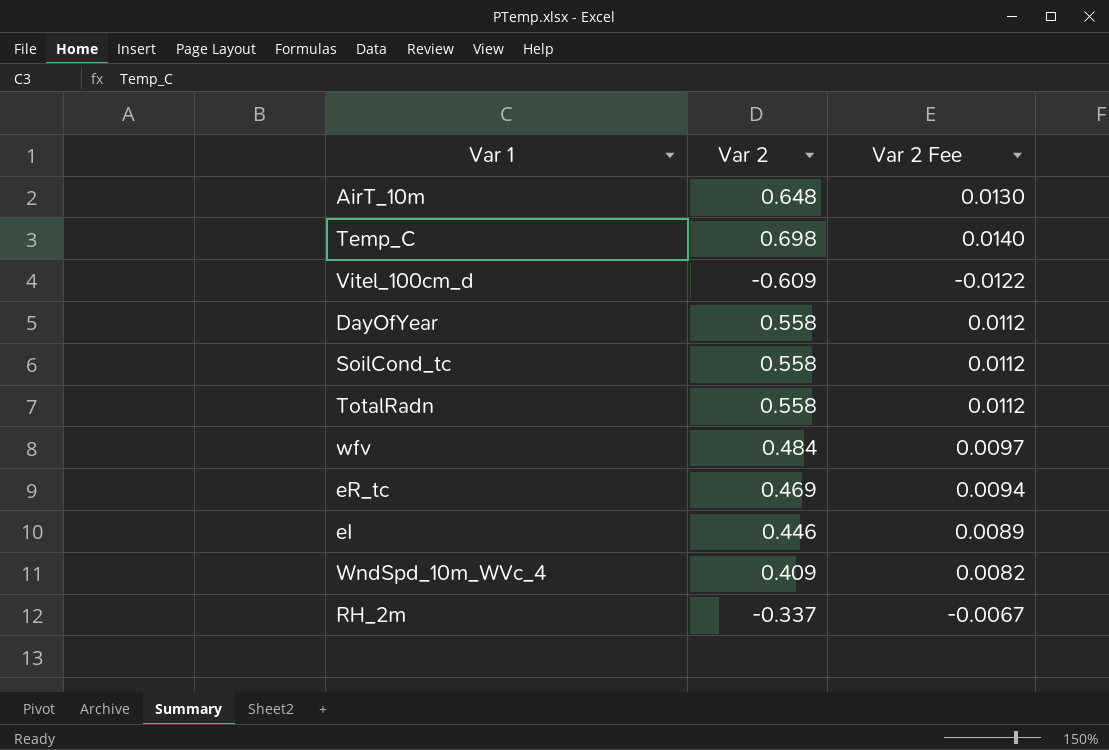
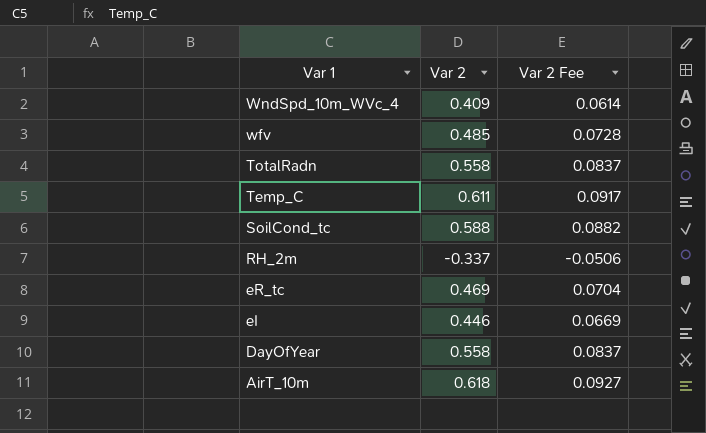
row order: none -> Var 1 descending
column Var 2 Fee | formula: [Var 2] * 0.02 -> [Var 2] * 0.15
row Vitel_100cm_d: -0.609 | -0.0122 -> none
wfv | Var 2: 0.484 -> 0.485
Temp_C | Var 2: 0.698 -> 0.611
SoilCond_tc | Var 2: 0.558 -> 0.588
AirT_10m | Var 2: 0.648 -> 0.618

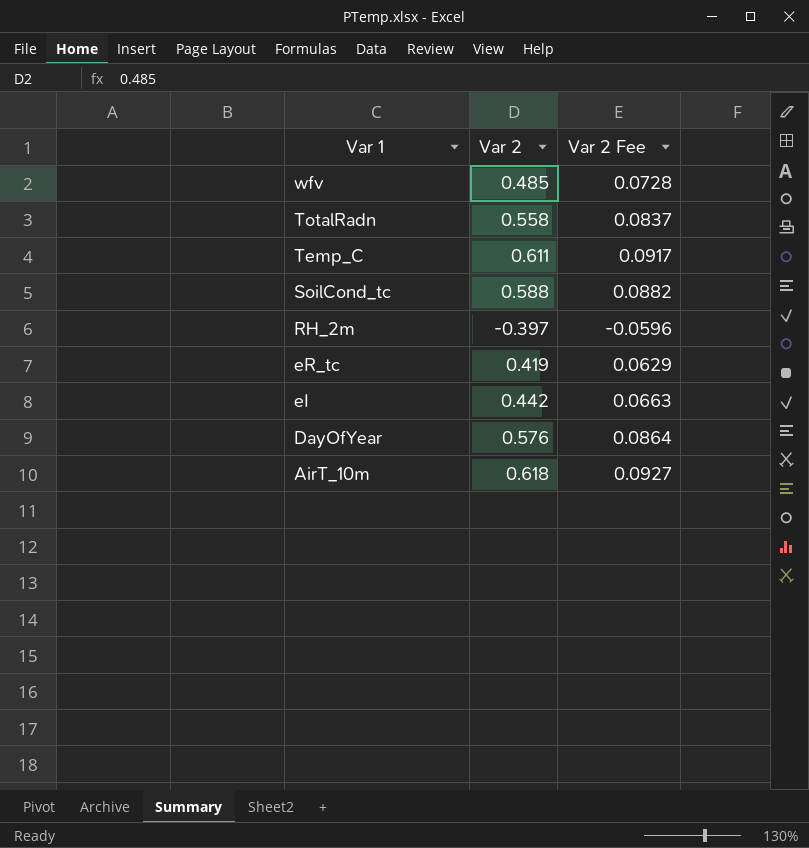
row WndSpd_10m_WVc_4: 0.409 | 0.0614 -> none
RH_2m | Var 2: -0.337 -> -0.397
RH_2m | Var 2 Fee: -0.0506 -> -0.0596
eR_tc | Var 2: 0.469 -> 0.419
eR_tc | Var 2 Fee: 0.0704 -> 0.0629
eI | Var 2: 0.446 -> 0.442
eI | Var 2 Fee: 0.0669 -> 0.0663
DayOfYear | Var 2: 0.558 -> 0.576
DayOfYear | Var 2 Fee: 0.0837 -> 0.0864

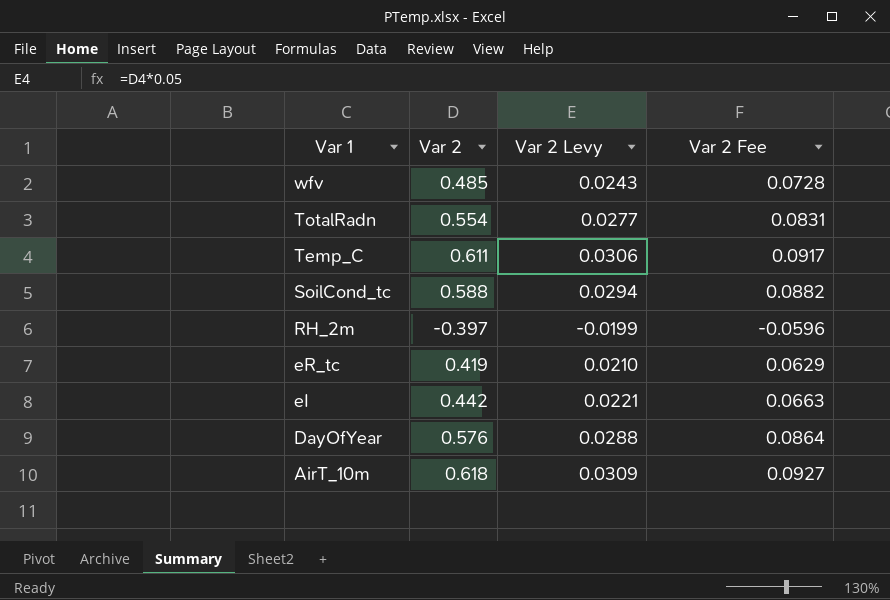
column Var 2 Levy | formula: none -> [Var 2] * 0.05
TotalRadn | Var 2: 0.558 -> 0.554
TotalRadn | Var 2 Fee: 0.0837 -> 0.0831

